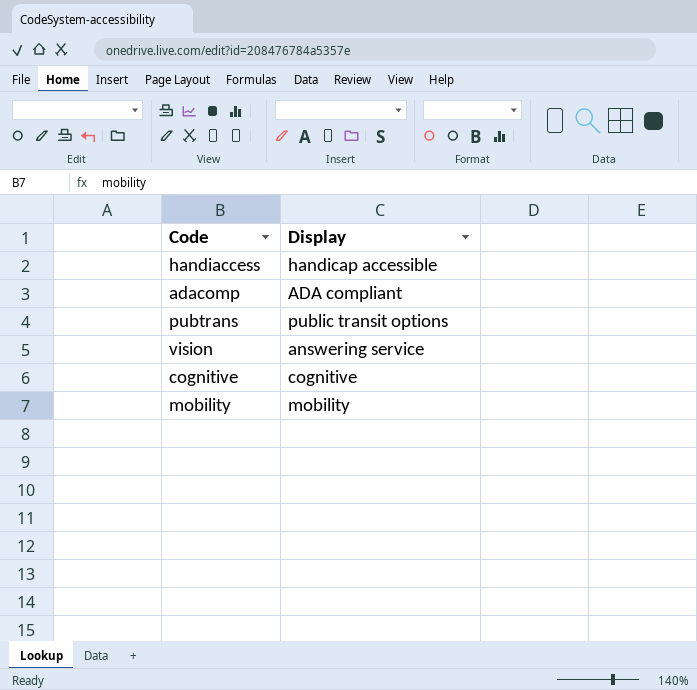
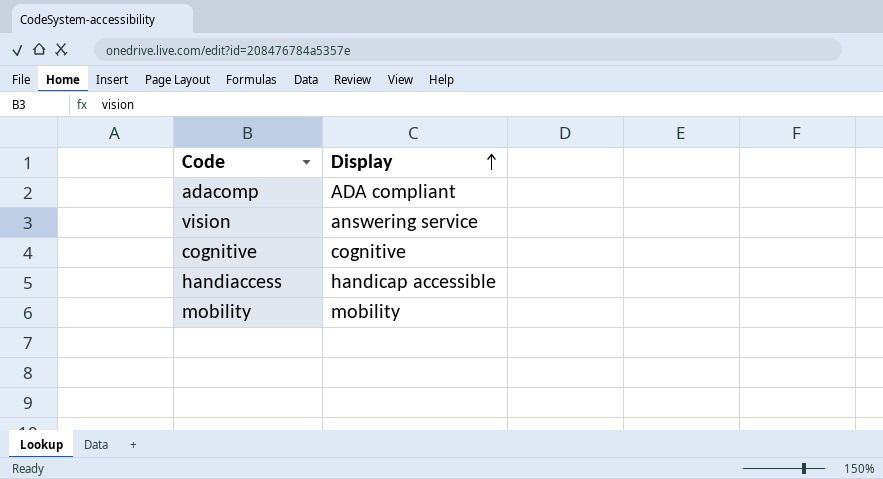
row order: none -> Display ascending
row pubtrans: public transit options -> none

